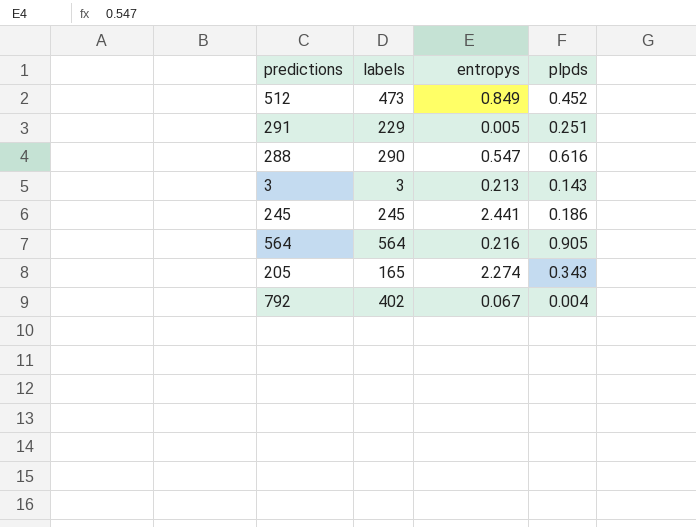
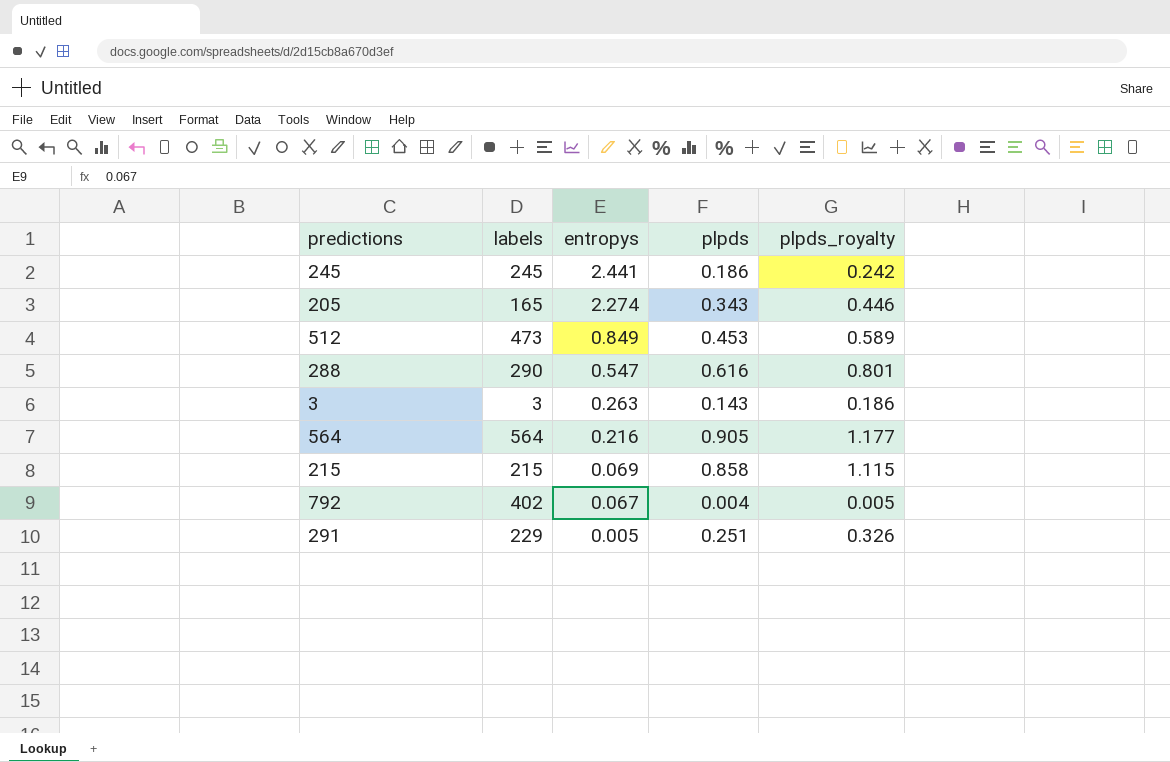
row order: none -> entropys descending
column plpds_royalty | formula: none -> [plpds] * 1.3
512 | plpds: 0.452 -> 0.453
3 | entropys: 0.213 -> 0.263
row 215: none -> 215 | 0.069 | 0.858 | 1.115

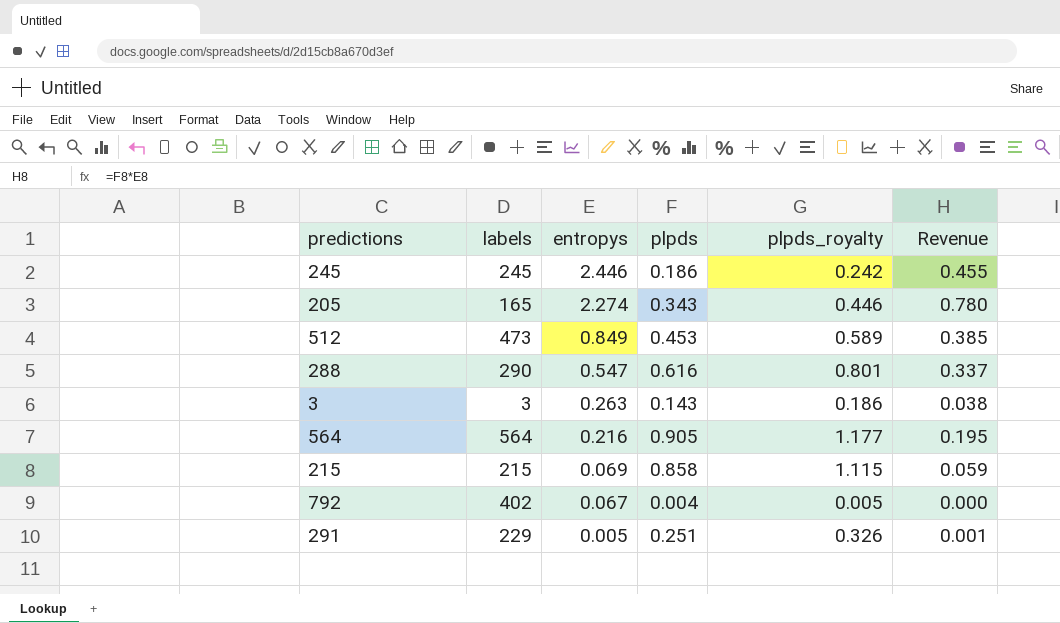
column Revenue | formula: none -> [entropys] * [plpds]
245 | entropys: 2.441 -> 2.446

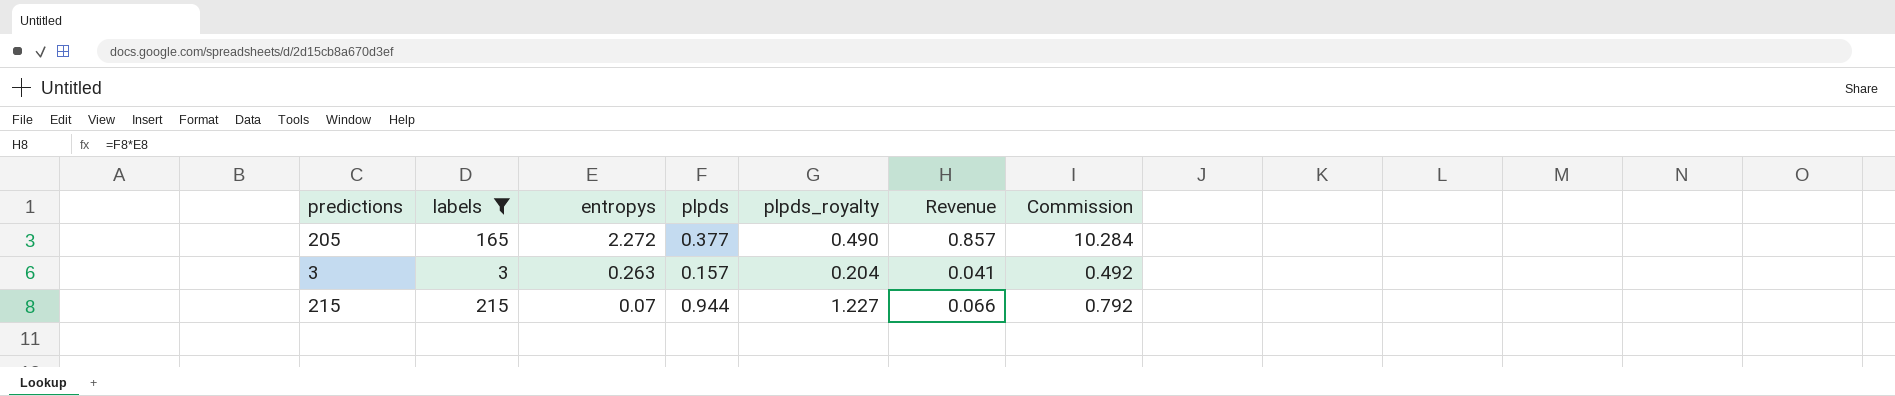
filter: none -> labels <= 215
column Commission | formula: none -> [Revenue] * 12
205 | entropys: 2.274 -> 2.272
205 | plpds: 0.343 -> 0.377
205 | plpds_royalty: 0.446 -> 0.490
205 | Revenue: 0.780 -> 0.857
3 | plpds: 0.143 -> 0.157
3 | plpds_royalty: 0.186 -> 0.204
3 | Revenue: 0.038 -> 0.041
215 | entropys: 0.069 -> 0.07
215 | plpds: 0.858 -> 0.944
215 | plpds_royalty: 1.115 -> 1.227
215 | Revenue: 0.059 -> 0.066

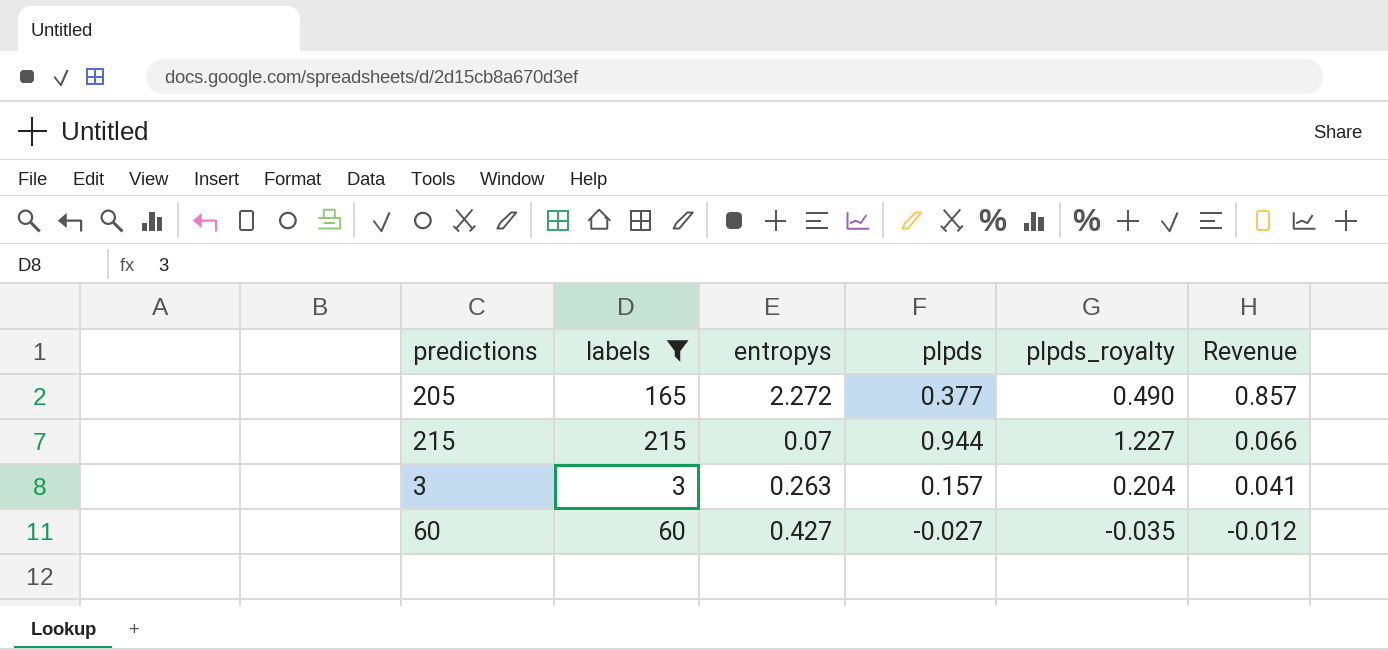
row order: entropys descending -> Revenue descending
column Commission | formula: [Revenue] * 12 -> none
row 60: none -> 60 | 0.427 | -0.027 | -0.035 | -0.012

